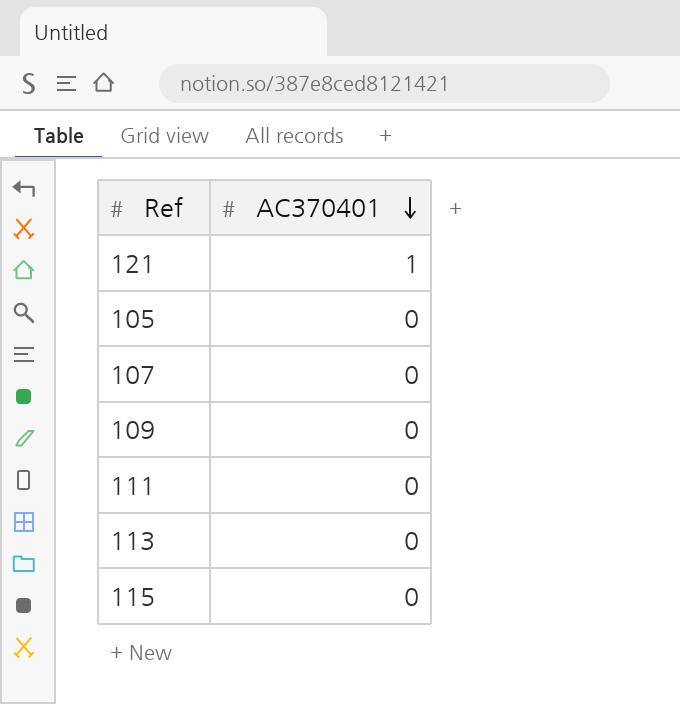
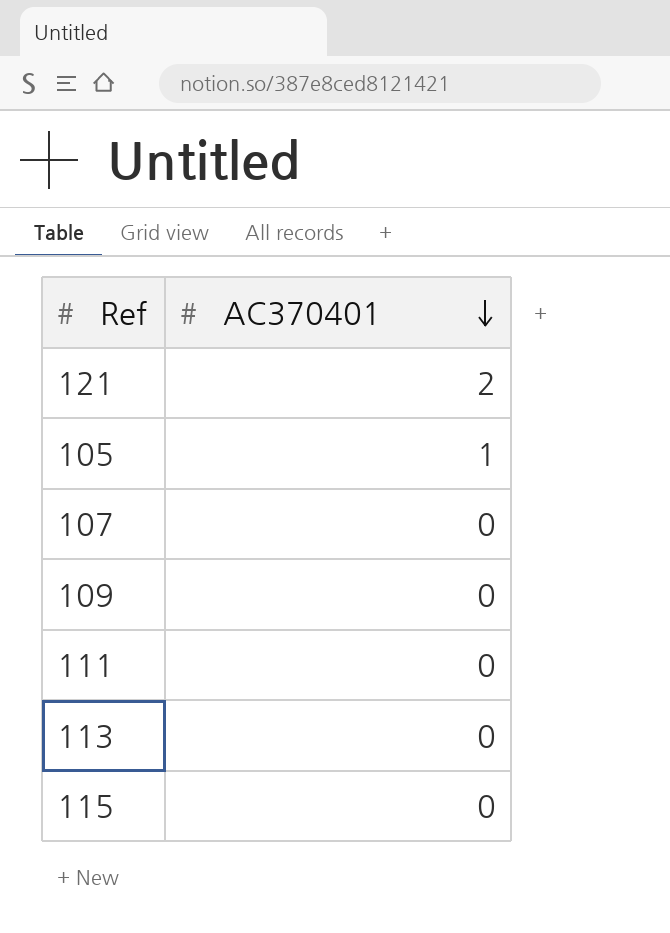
121 | AC370401: 1 -> 2
105 | AC370401: 0 -> 1

